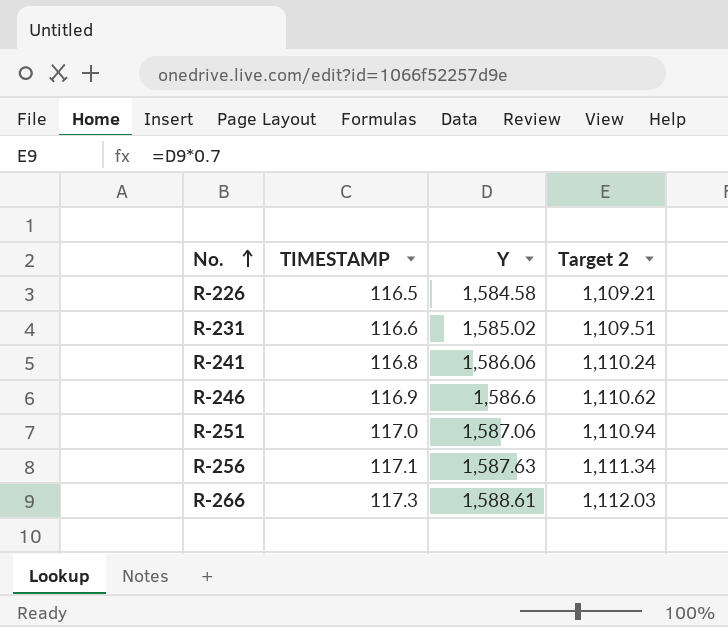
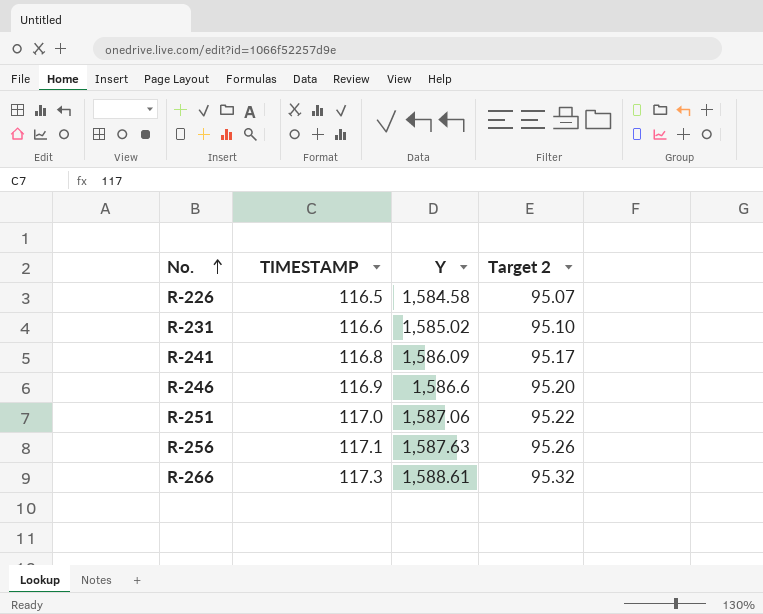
column Target 2 | formula: [Y] * 0.7 -> [Y] * 0.06
R-241 | Y: 1,586.06 -> 1,586.09

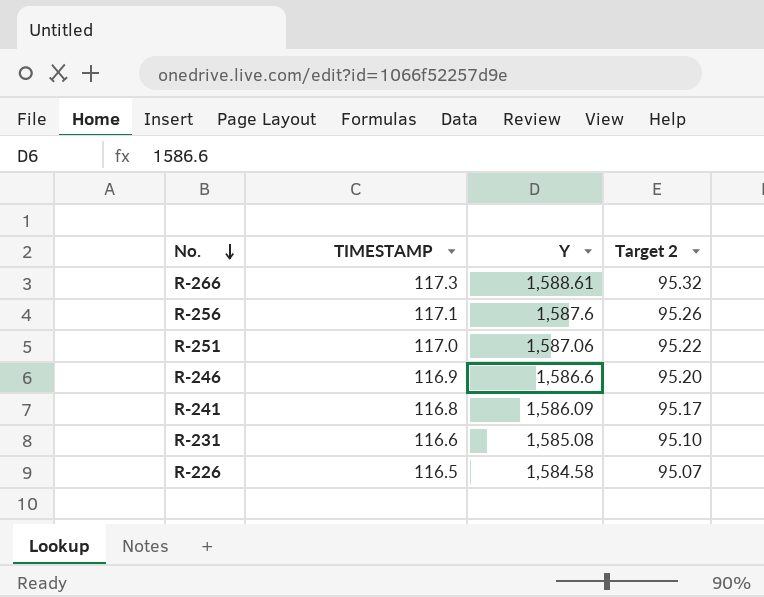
row order: No. ascending -> No. descending
R-256 | Y: 1,587.63 -> 1,587.6
R-231 | Y: 1,585.02 -> 1,585.08

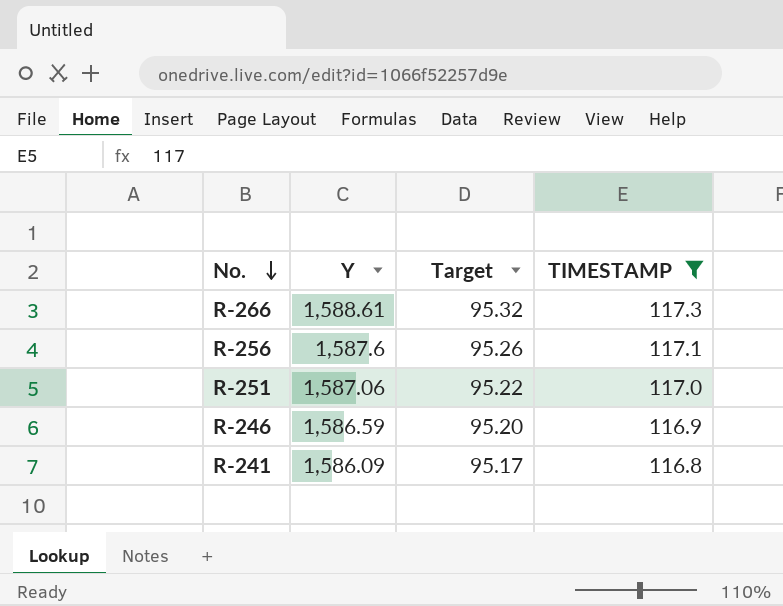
filter: none -> TIMESTAMP >= 116.8
column name: Target 2 -> Target
column TIMESTAMP | position: 2 -> 4
R-246 | Y: 1,586.6 -> 1,586.59

